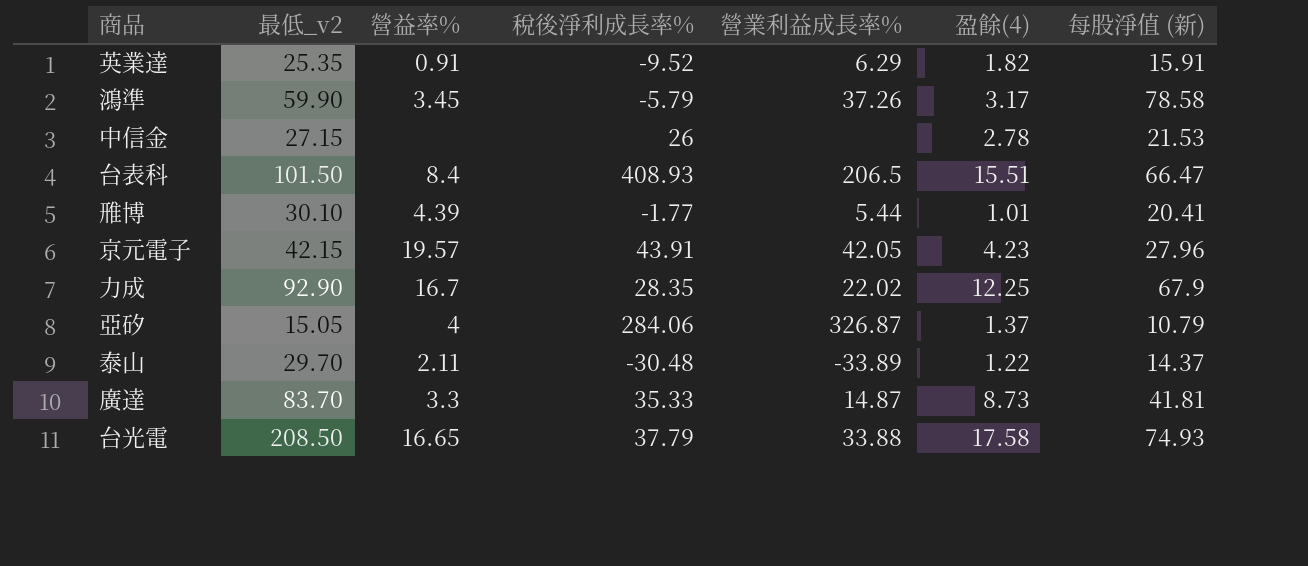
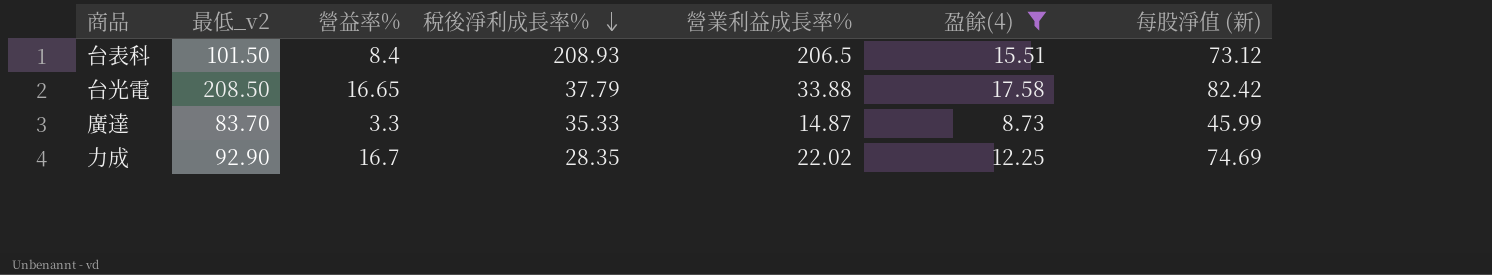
filter: none -> 盈餘(4) >= 8.73
row order: none -> 稅後淨利成長率% descending
台表科 | 稅後淨利成長率%: 408.93 -> 208.93
台表科 | 每股淨值 (新): 66.47 -> 73.12
台光電 | 每股淨值 (新): 74.93 -> 82.42
廣達 | 每股淨值 (新): 41.81 -> 45.99
力成 | 每股淨值 (新): 67.9 -> 74.69

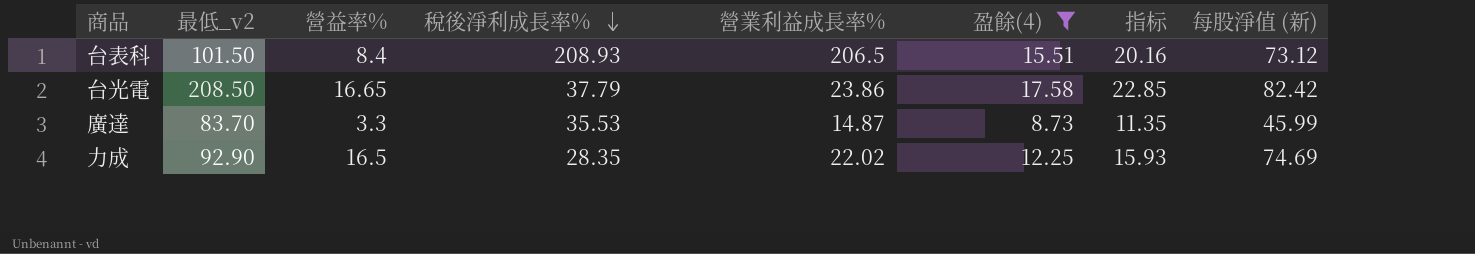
column 指标 | formula: none -> [盈餘(4)] * 1.3
台光電 | 營業利益成長率%: 33.88 -> 23.86
廣達 | 稅後淨利成長率%: 35.33 -> 35.53
力成 | 營益率%: 16.7 -> 16.5

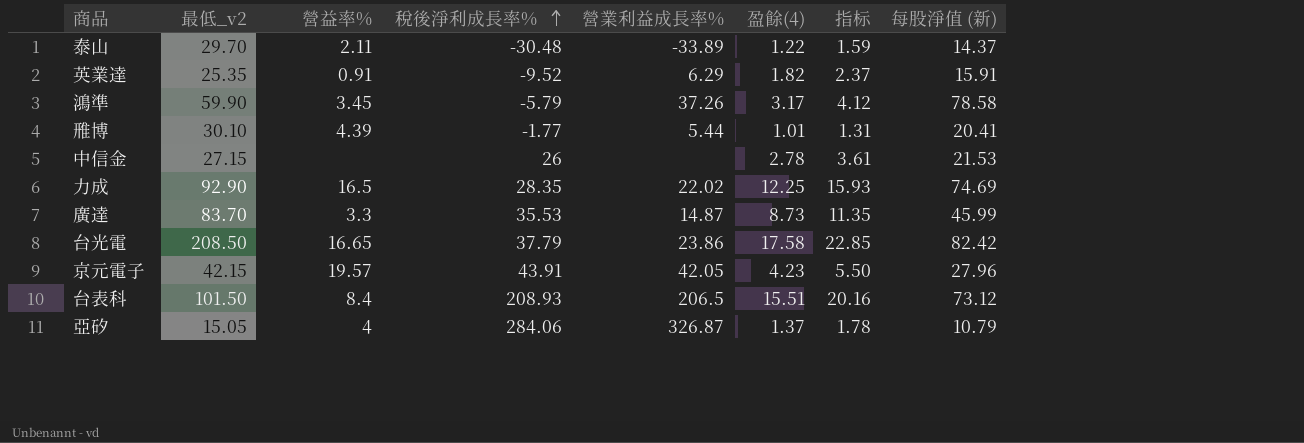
filter: 盈餘(4) >= 8.73 -> none
row order: 稅後淨利成長率% descending -> 稅後淨利成長率% ascending

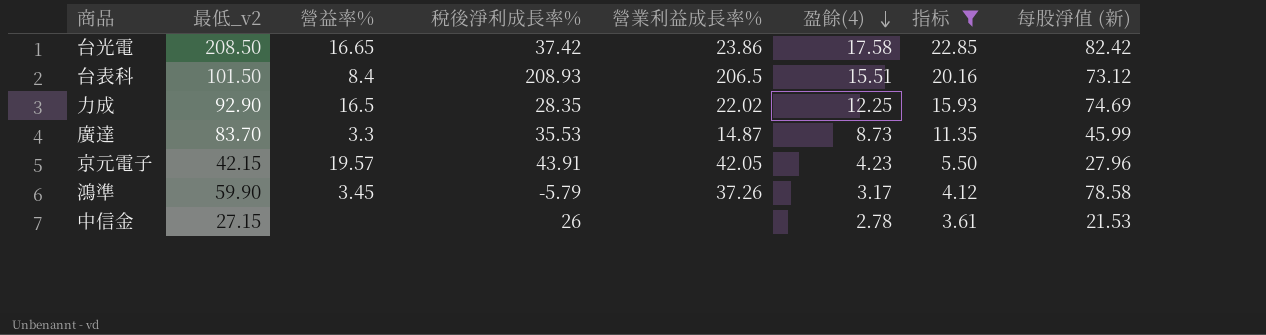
filter: none -> 指标 >= 3.61
row order: 稅後淨利成長率% ascending -> 盈餘(4) descending
台光電 | 稅後淨利成長率%: 37.79 -> 37.42

